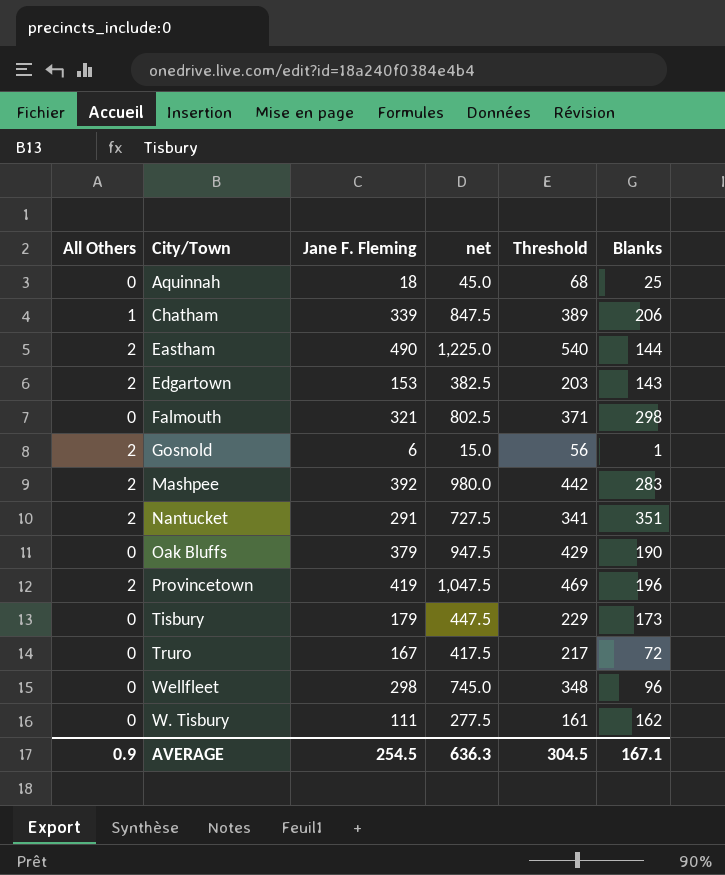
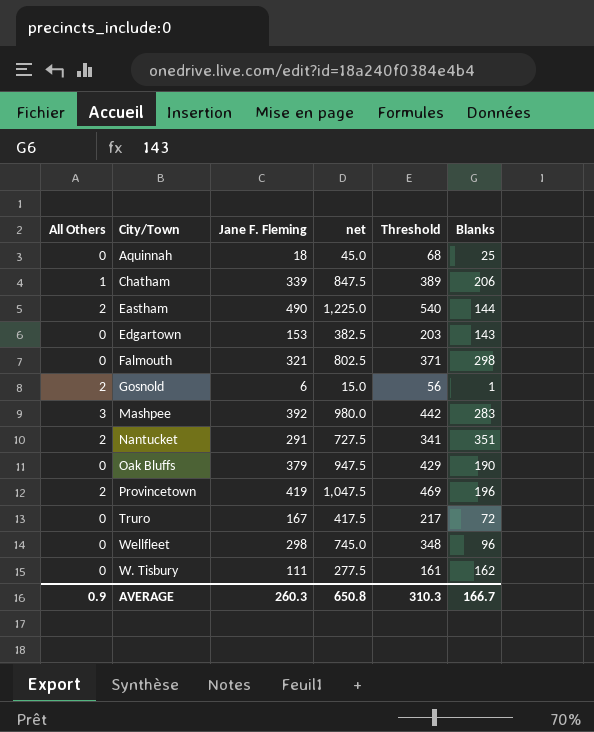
row Tisbury: 0 | 179 | 447.5 | 229 | 173 -> none
Edgartown | All Others: 2 -> 0
Mashpee | All Others: 2 -> 3
AVERAGE | Jane F. Fleming: 254.5 -> 260.3
AVERAGE | net: 636.3 -> 650.8
AVERAGE | Threshold: 304.5 -> 310.3
AVERAGE | Blanks: 167.1 -> 166.7

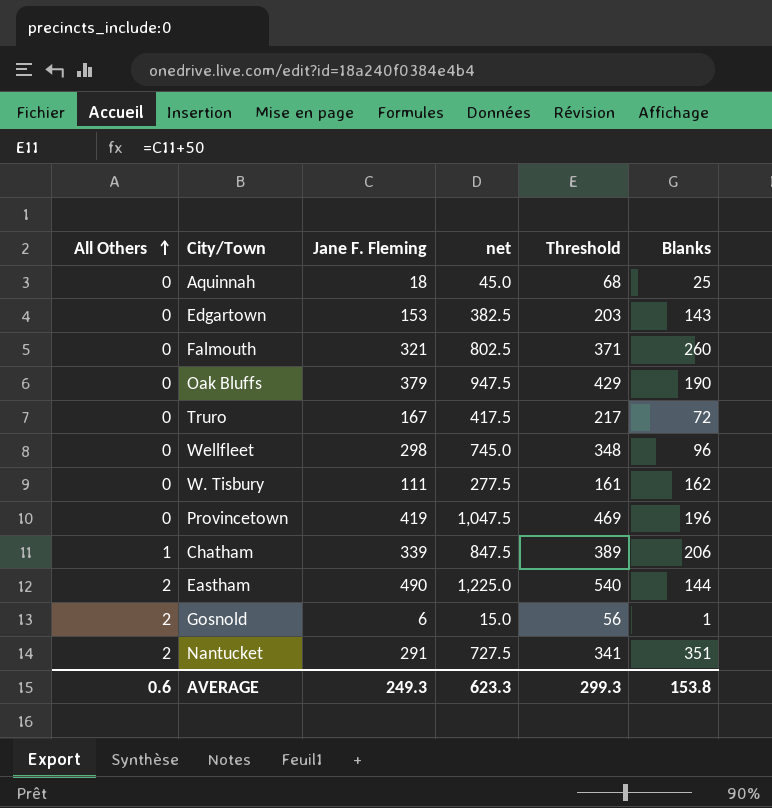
row order: none -> All Others ascending
row Mashpee: 3 | 392 | 980.0 | 442 | 283 -> none
Falmouth | Blanks: 298 -> 260
Provincetown | All Others: 2 -> 0
AVERAGE | All Others: 0.9 -> 0.6
AVERAGE | Jane F. Fleming: 260.3 -> 249.3
AVERAGE | net: 650.8 -> 623.3
AVERAGE | Threshold: 310.3 -> 299.3
AVERAGE | Blanks: 166.7 -> 153.8

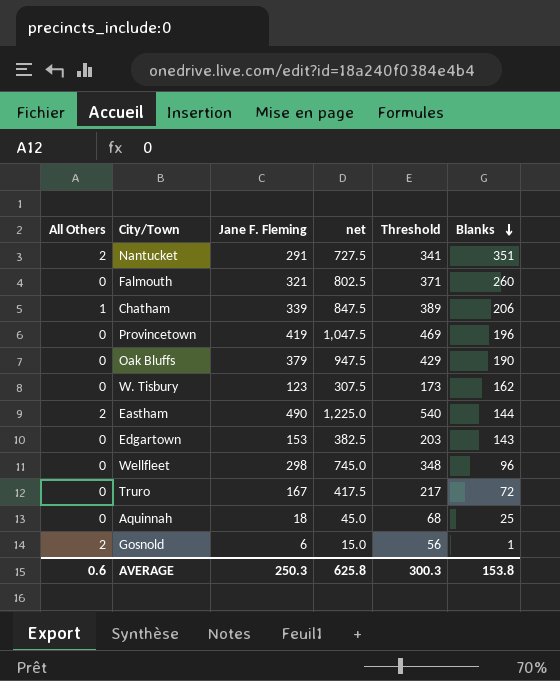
row order: All Others ascending -> Blanks descending
W. Tisbury | Jane F. Fleming: 111 -> 123
W. Tisbury | net: 277.5 -> 307.5
W. Tisbury | Threshold: 161 -> 173
AVERAGE | Jane F. Fleming: 249.3 -> 250.3
AVERAGE | net: 623.3 -> 625.8
AVERAGE | Threshold: 299.3 -> 300.3

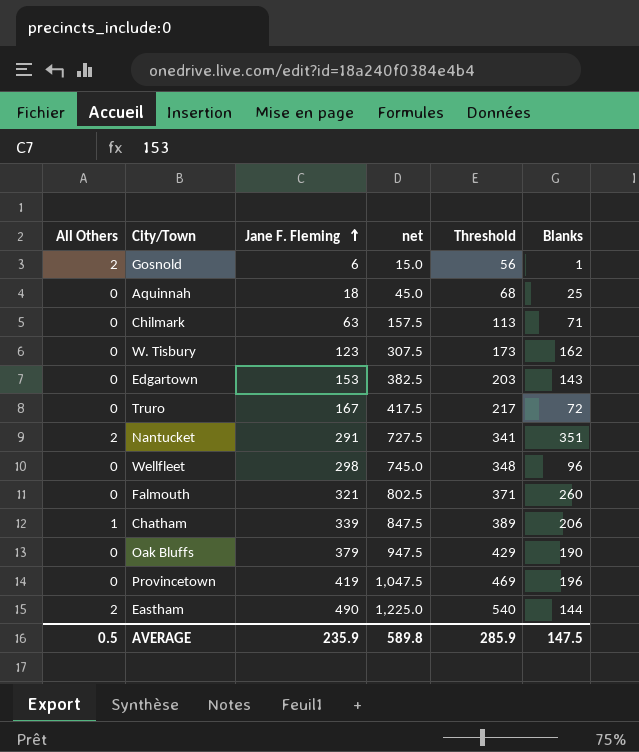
row order: Blanks descending -> Jane F. Fleming ascending
row Chilmark: none -> 0 | 63 | 157.5 | 113 | 71
AVERAGE | All Others: 0.6 -> 0.5
AVERAGE | Jane F. Fleming: 250.3 -> 235.9
AVERAGE | net: 625.8 -> 589.8
AVERAGE | Threshold: 300.3 -> 285.9
AVERAGE | Blanks: 153.8 -> 147.5

